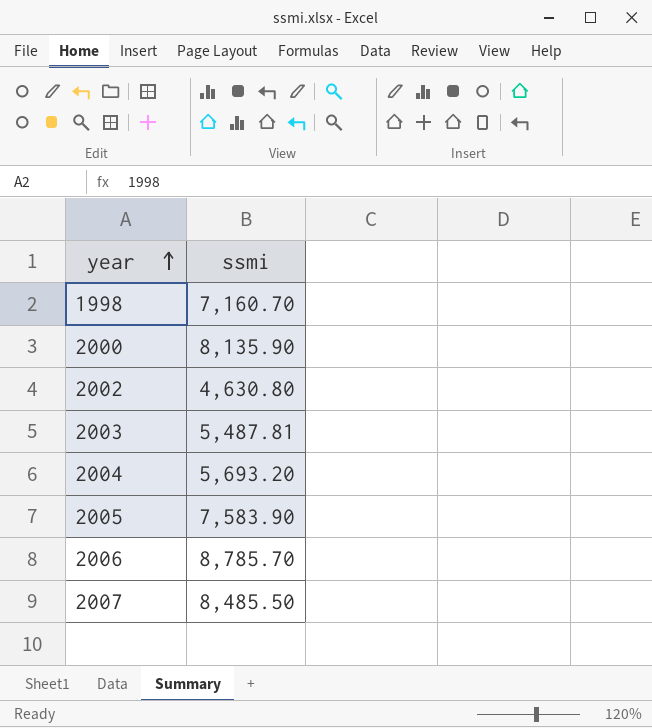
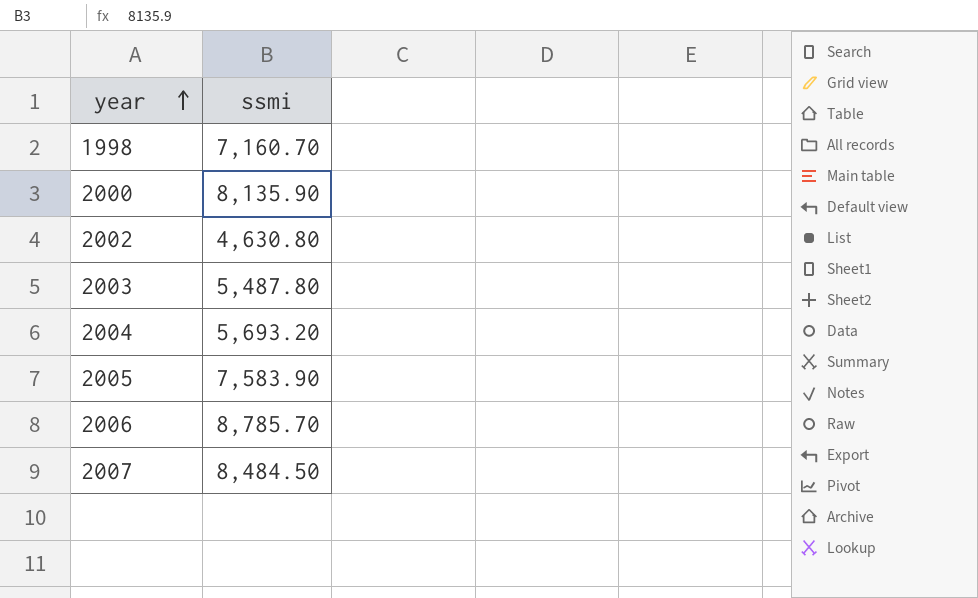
2003 | ssmi: 5,487.81 -> 5,487.80
2007 | ssmi: 8,485.50 -> 8,484.50

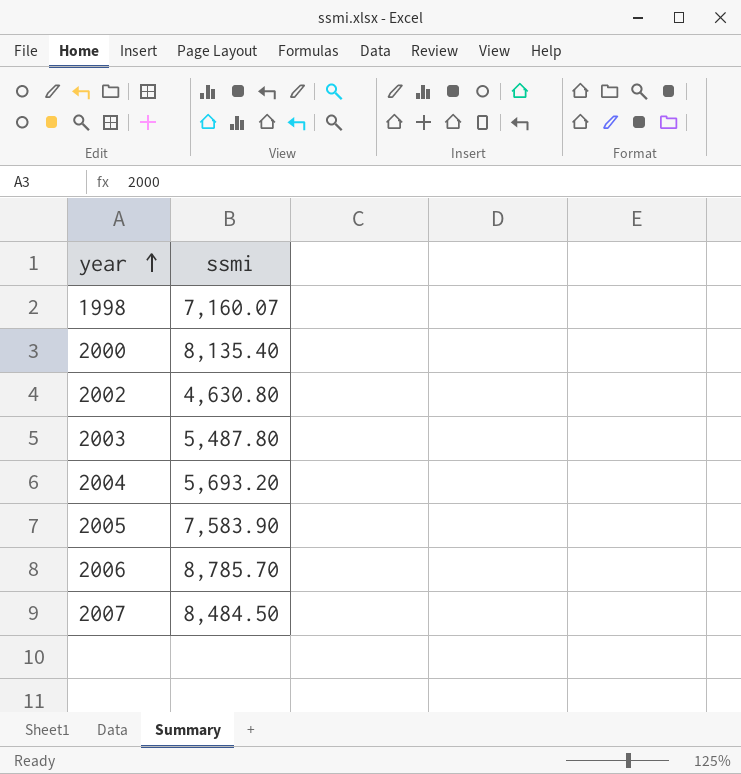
1998 | ssmi: 7,160.70 -> 7,160.07
2000 | ssmi: 8,135.90 -> 8,135.40

